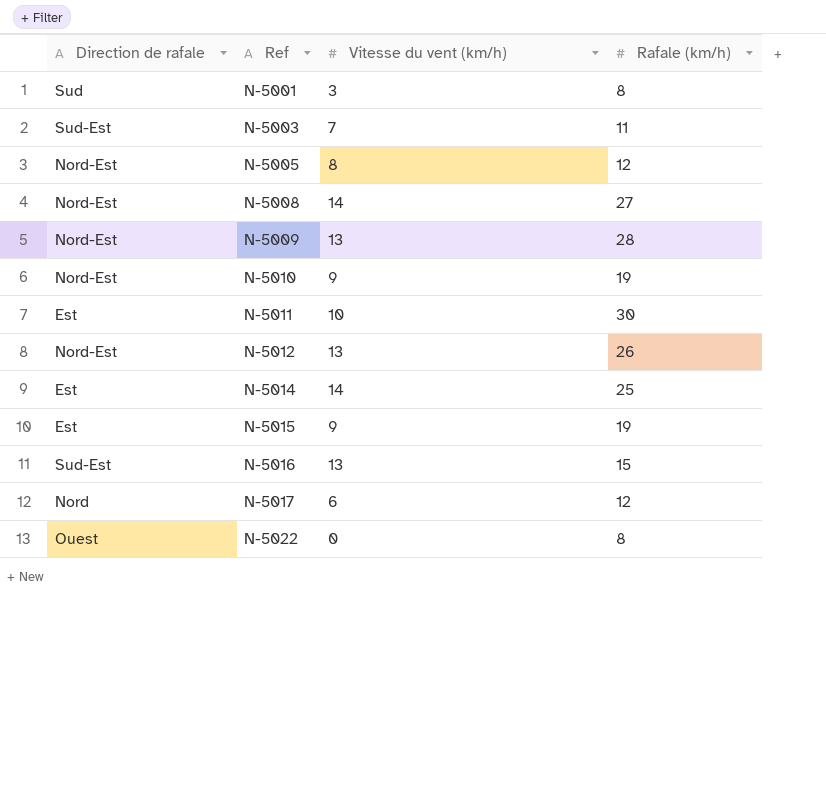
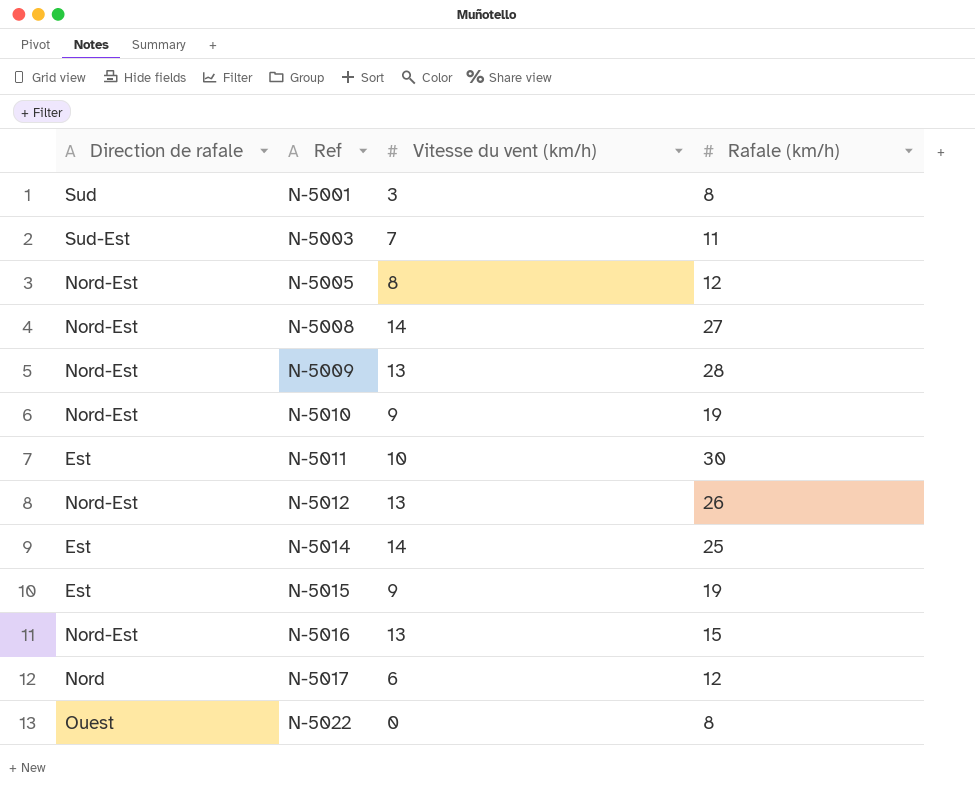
N-5016 | Direction de rafale: Sud-Est -> Nord-Est

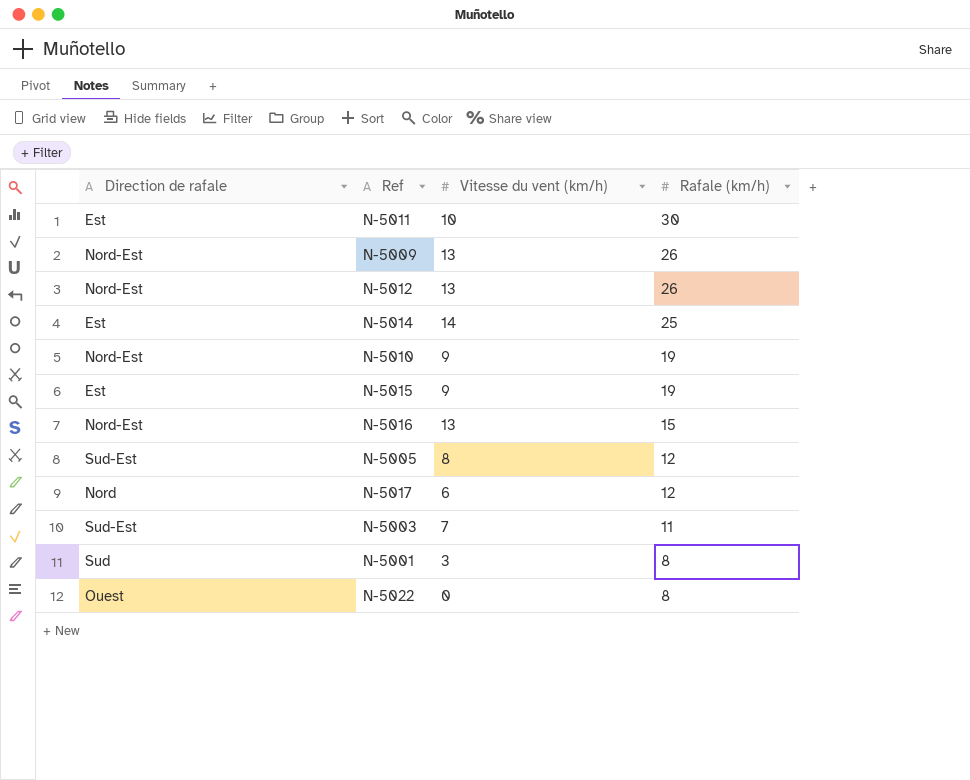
row order: Ref ascending -> Rafale (km/h) descending
row N-5008: Nord-Est | 14 | 27 -> none
N-5009 | Rafale (km/h): 28 -> 26
N-5005 | Direction de rafale: Nord-Est -> Sud-Est

